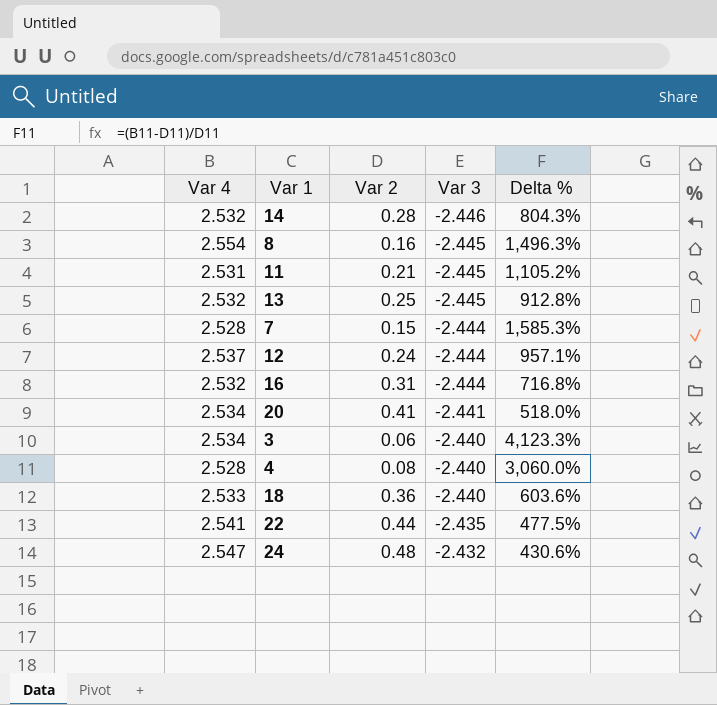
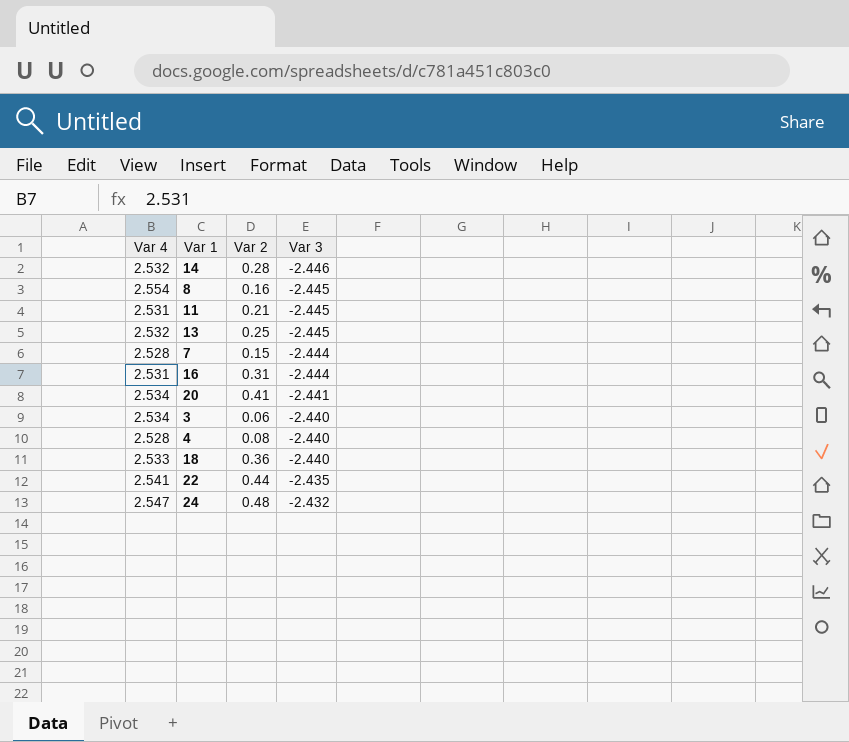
column Delta % | formula: ([Var 4] - [Var 2]) / [Var 2] -> none
row 12: 2.537 | 0.24 | -2.444 | 957.1% -> none
16 | Var 4: 2.532 -> 2.531

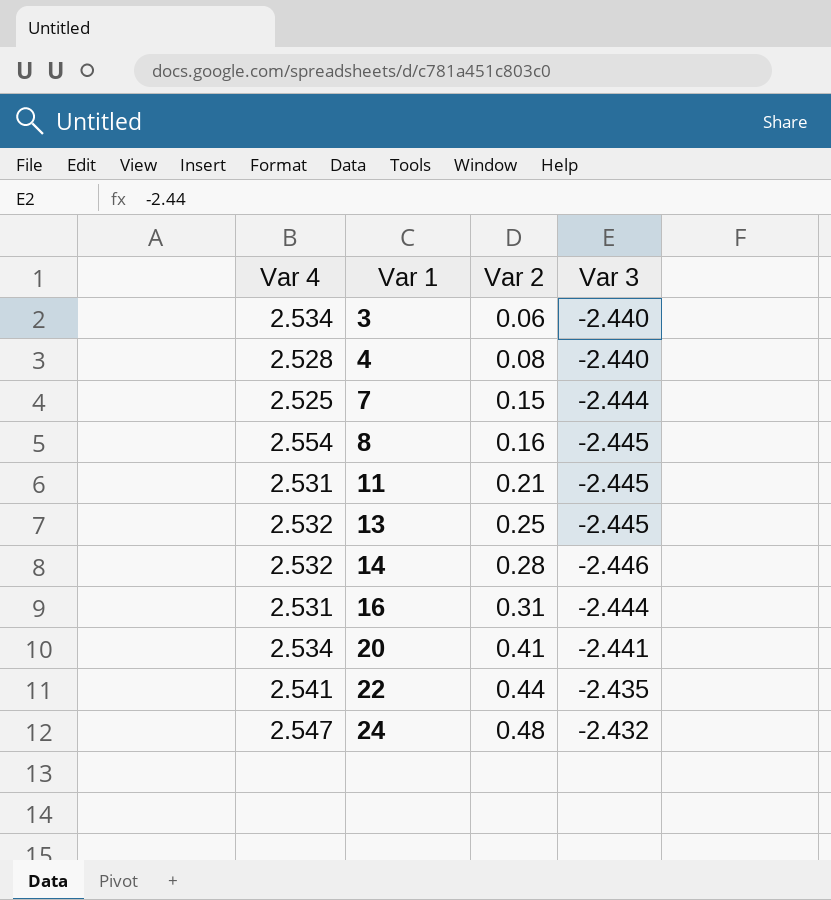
row order: Var 3 ascending -> Var 1 ascending
row 18: 2.533 | 0.36 | -2.440 -> none
7 | Var 4: 2.528 -> 2.525

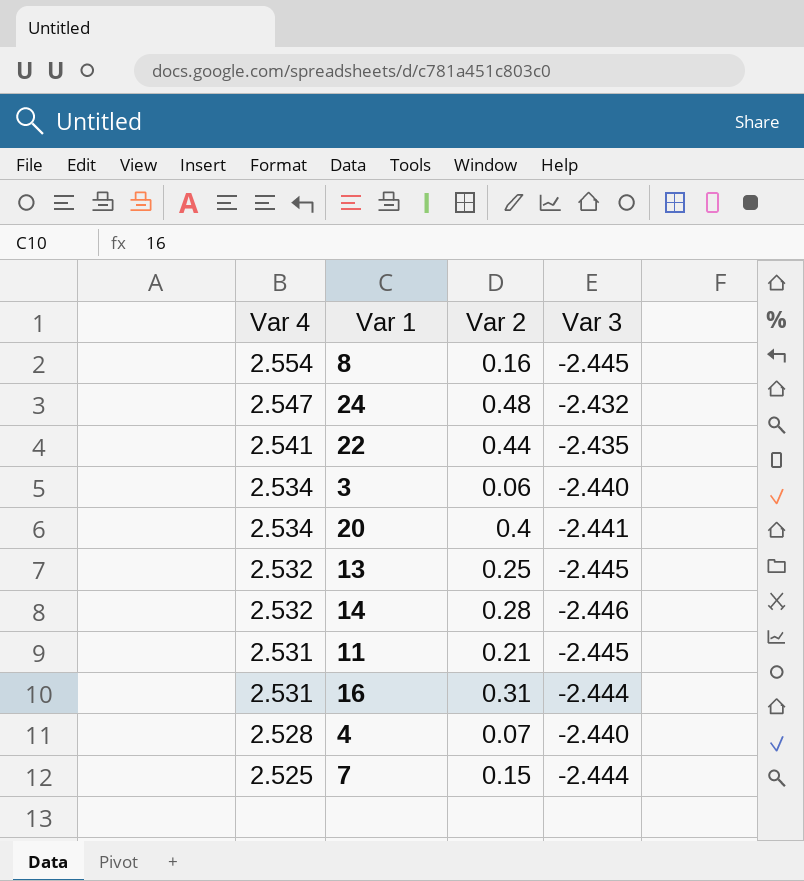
row order: Var 1 ascending -> Var 4 descending
20 | Var 2: 0.41 -> 0.4
4 | Var 2: 0.08 -> 0.07

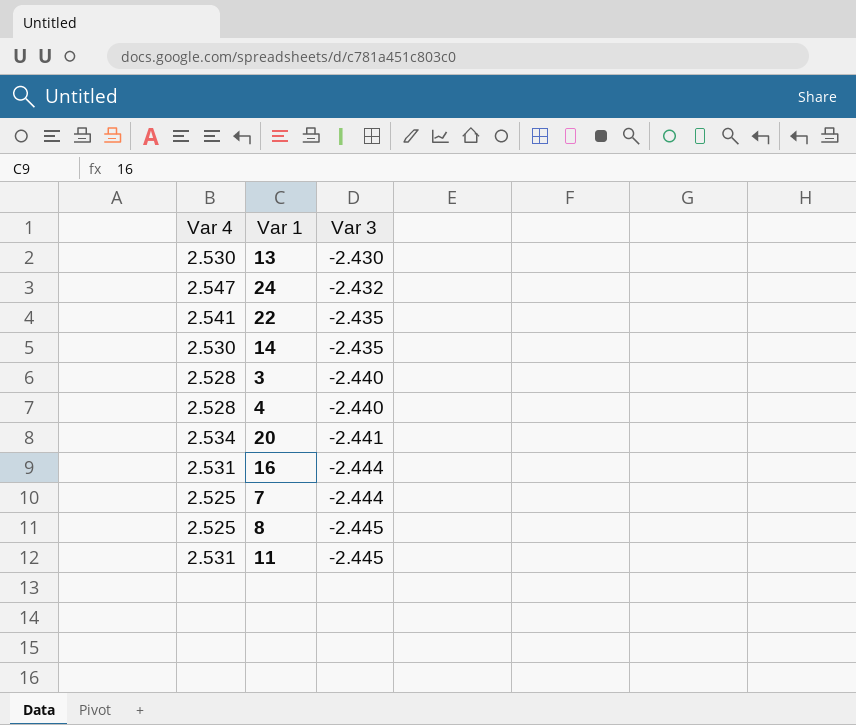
row order: Var 4 descending -> Var 3 descending
column Var 2 | position: 3 -> none
13 | Var 4: 2.532 -> 2.530
13 | Var 3: -2.445 -> -2.430
14 | Var 4: 2.532 -> 2.530
14 | Var 3: -2.446 -> -2.435
3 | Var 4: 2.534 -> 2.528
8 | Var 4: 2.554 -> 2.525

